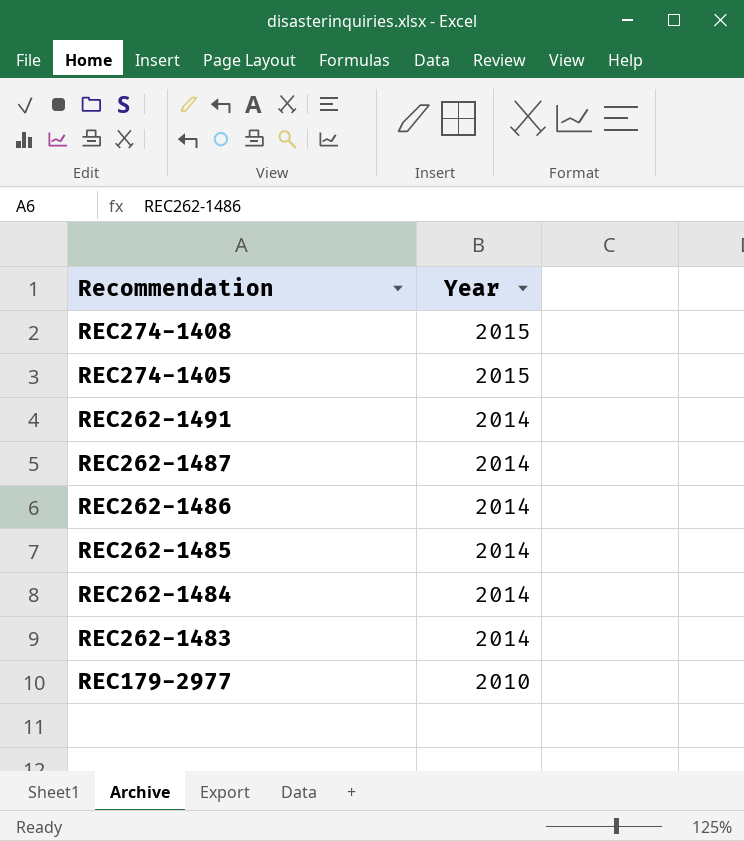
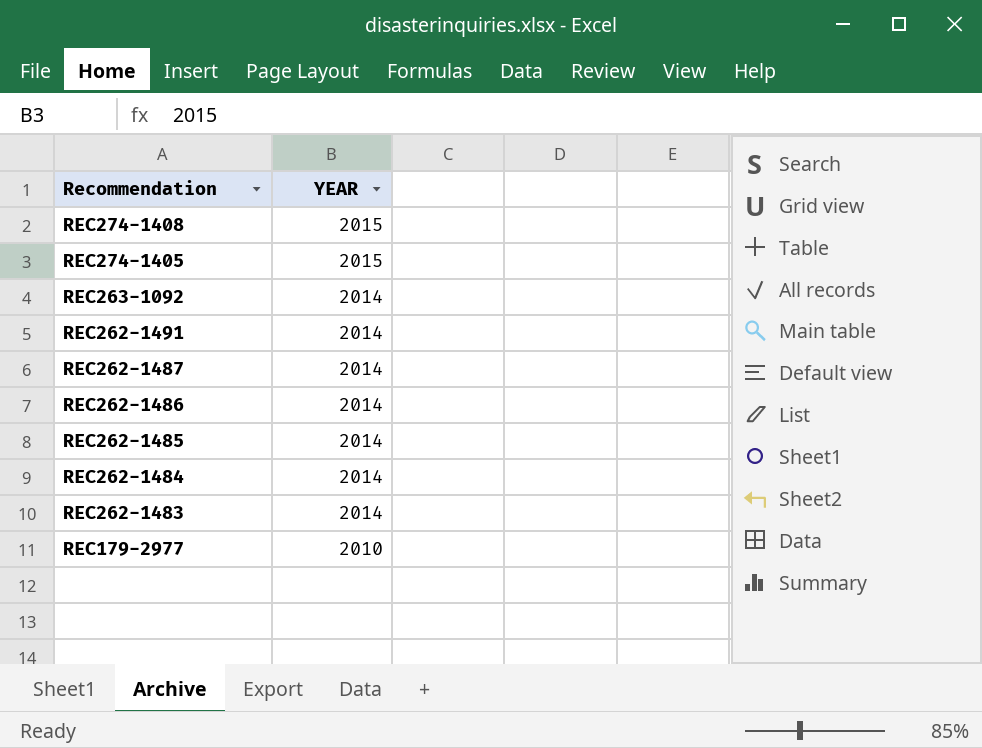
column name: Year -> YEAR
row REC263-1092: none -> 2014

